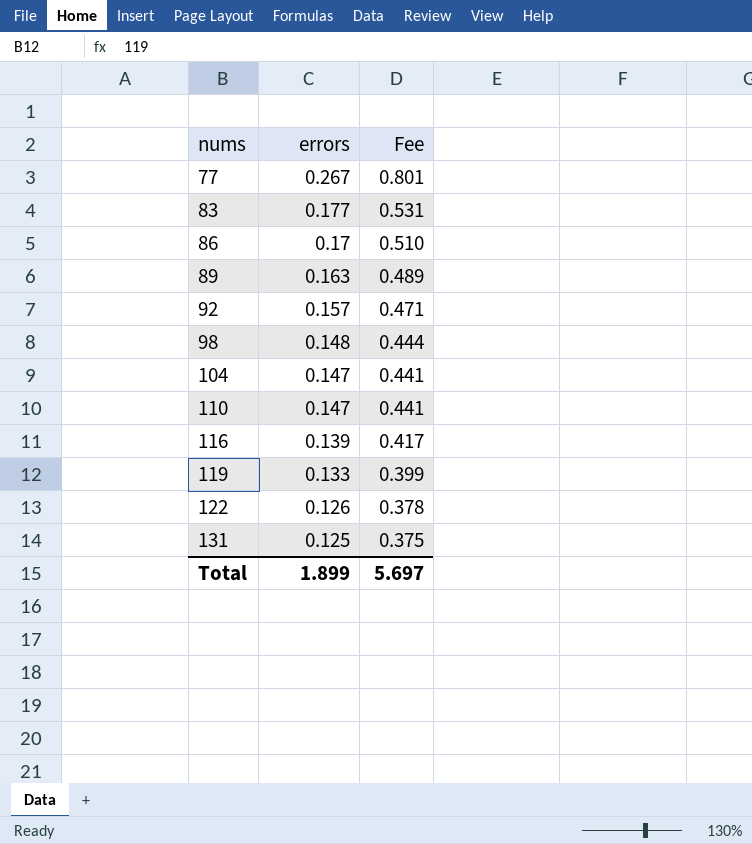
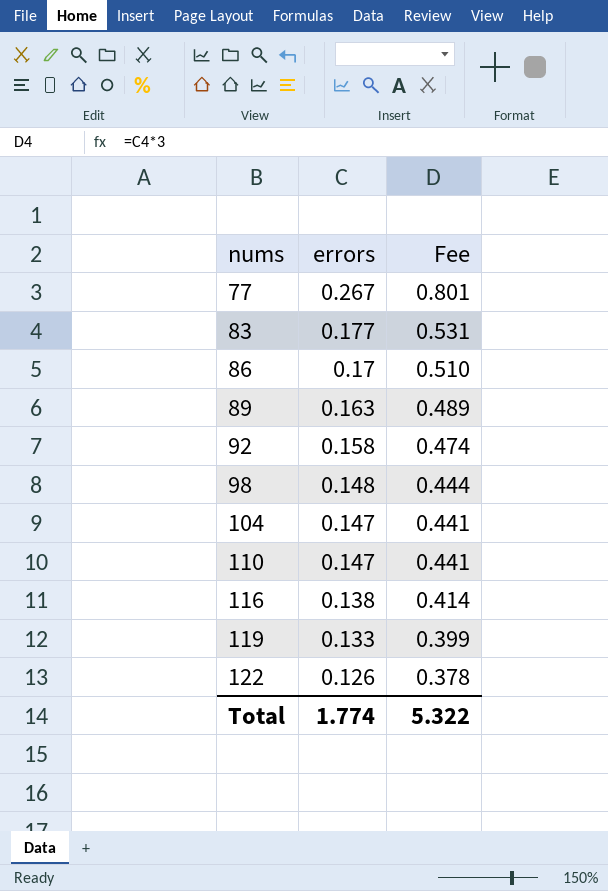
row 131: 0.125 | 0.375 -> none
92 | errors: 0.157 -> 0.158
92 | Fee: 0.471 -> 0.474
116 | errors: 0.139 -> 0.138
116 | Fee: 0.417 -> 0.414
Total | errors: 1.899 -> 1.774
Total | Fee: 5.697 -> 5.322

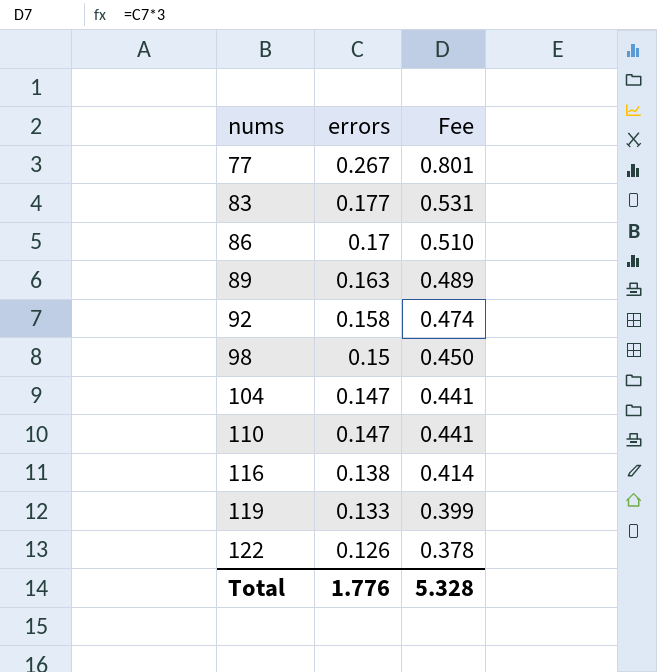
98 | errors: 0.148 -> 0.15
98 | Fee: 0.444 -> 0.450
Total | errors: 1.774 -> 1.776
Total | Fee: 5.322 -> 5.328

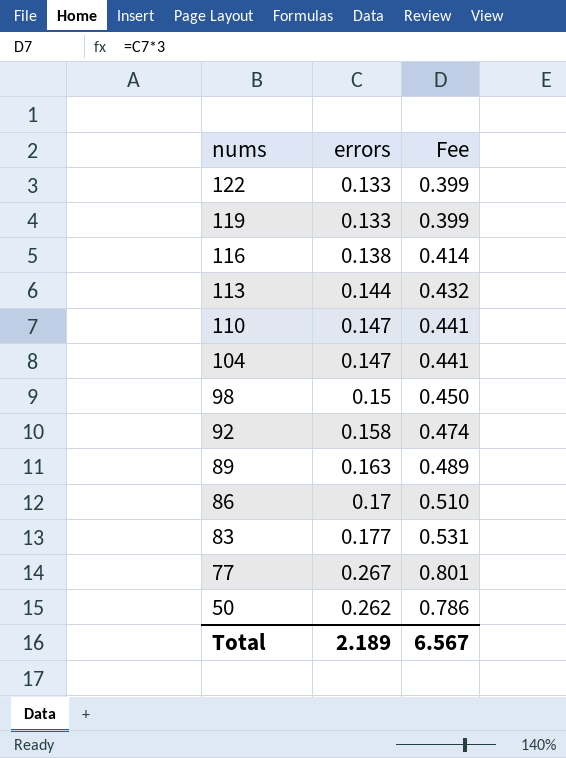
row order: nums ascending -> nums descending
122 | errors: 0.126 -> 0.133
122 | Fee: 0.378 -> 0.399
row 113: none -> 0.144 | 0.432
row 50: none -> 0.262 | 0.786
Total | errors: 1.776 -> 2.189
Total | Fee: 5.328 -> 6.567

